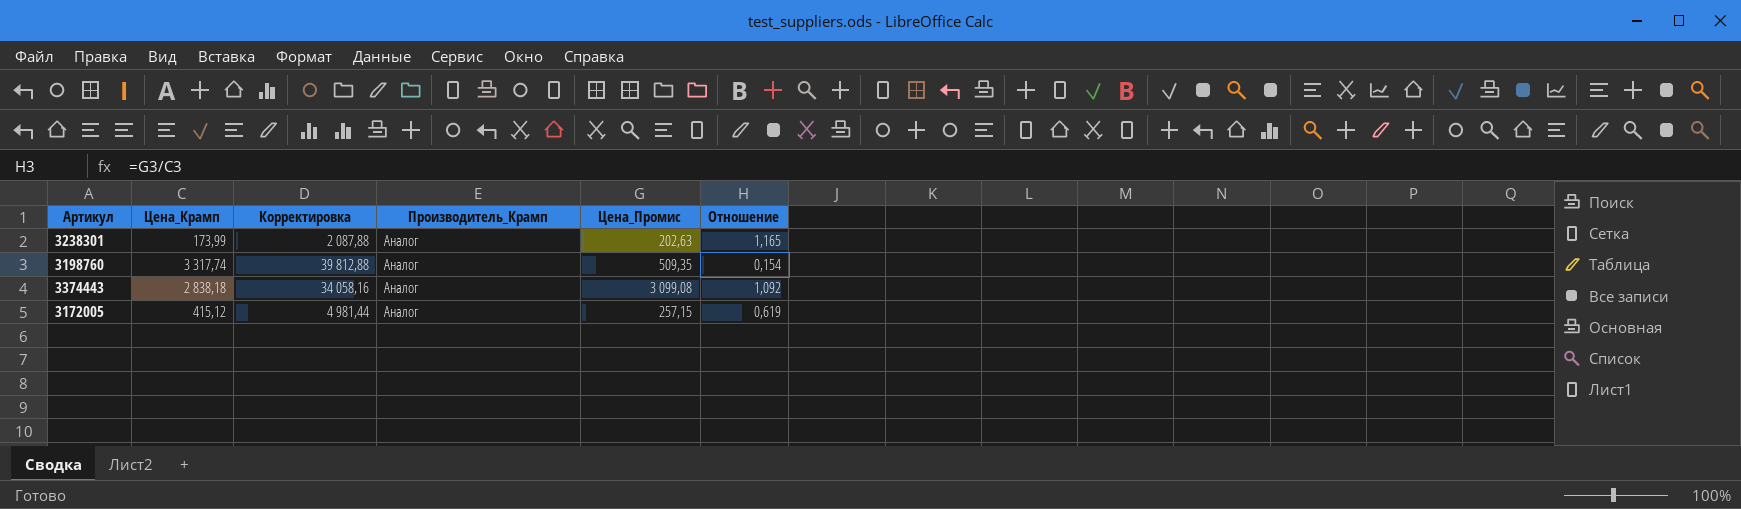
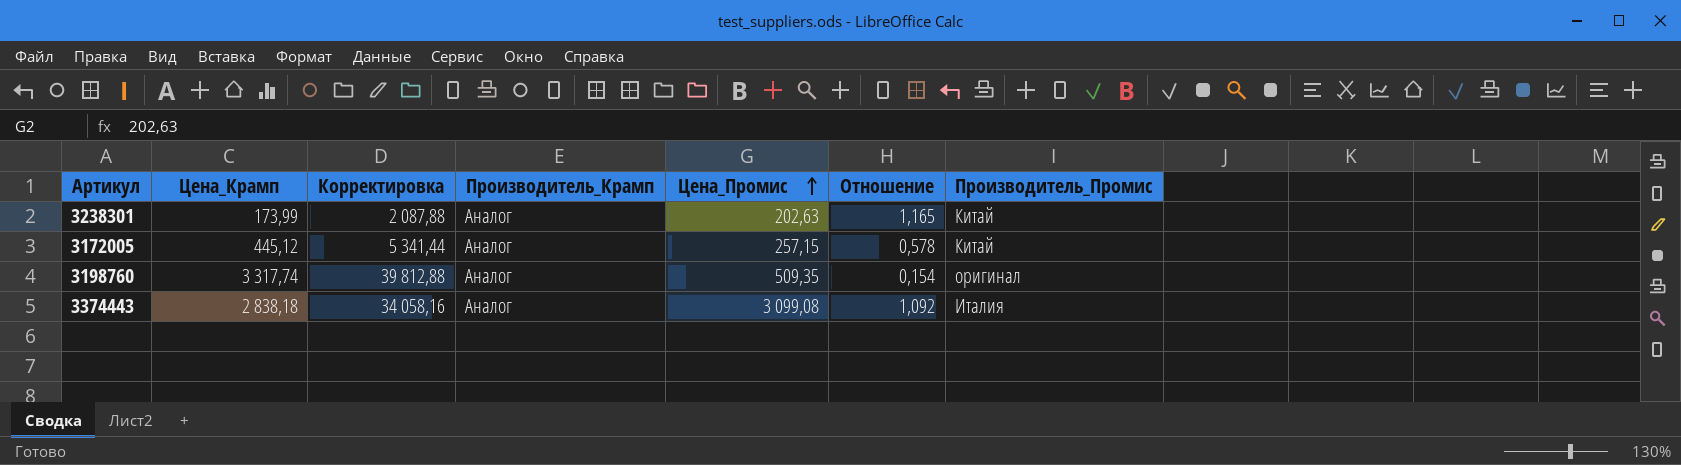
row order: none -> Цена_Промис ascending
column Производитель_Промис | position: none -> 7
3172005 | Цена_Крамп: 415,12 -> 445,12
3172005 | Корректировка: 4 981,44 -> 5 341,44
3172005 | Отношение: 0,619 -> 0,578

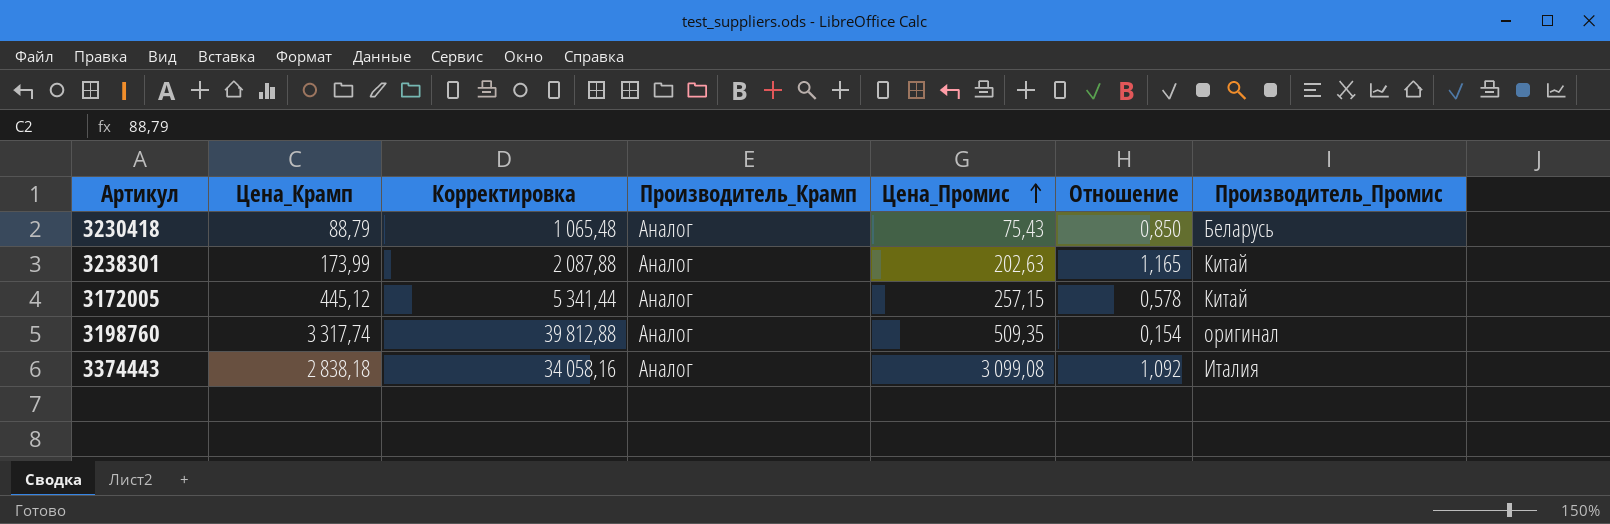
row 3230418: none -> 88,79 | 1 065,48 | Аналог | 75,43 | 0,850 | Беларусь

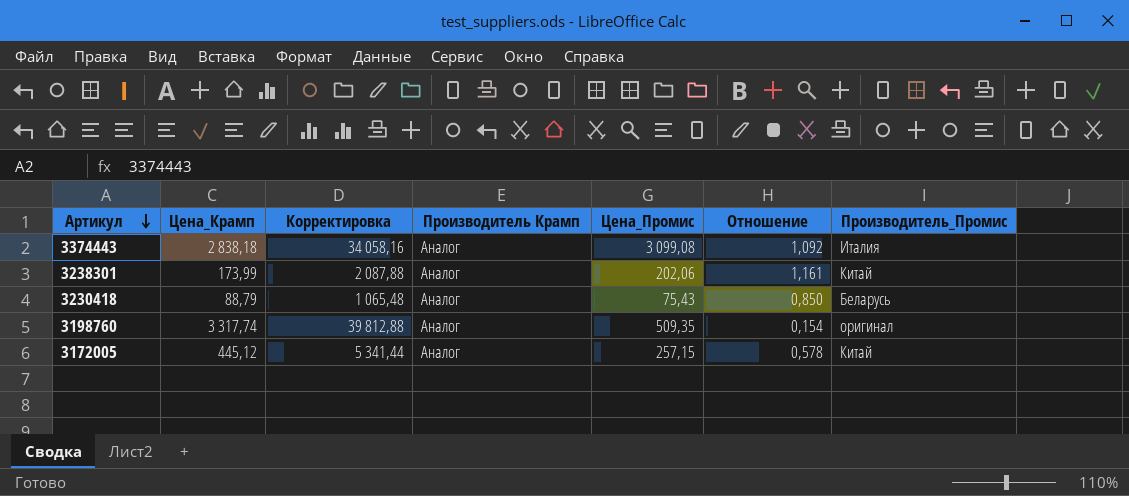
row order: Цена_Промис ascending -> Артикул descending
column name: Производитель_Крамп -> Производитель Крамп
3238301 | Цена_Промис: 202,63 -> 202,06
3238301 | Отношение: 1,165 -> 1,161

